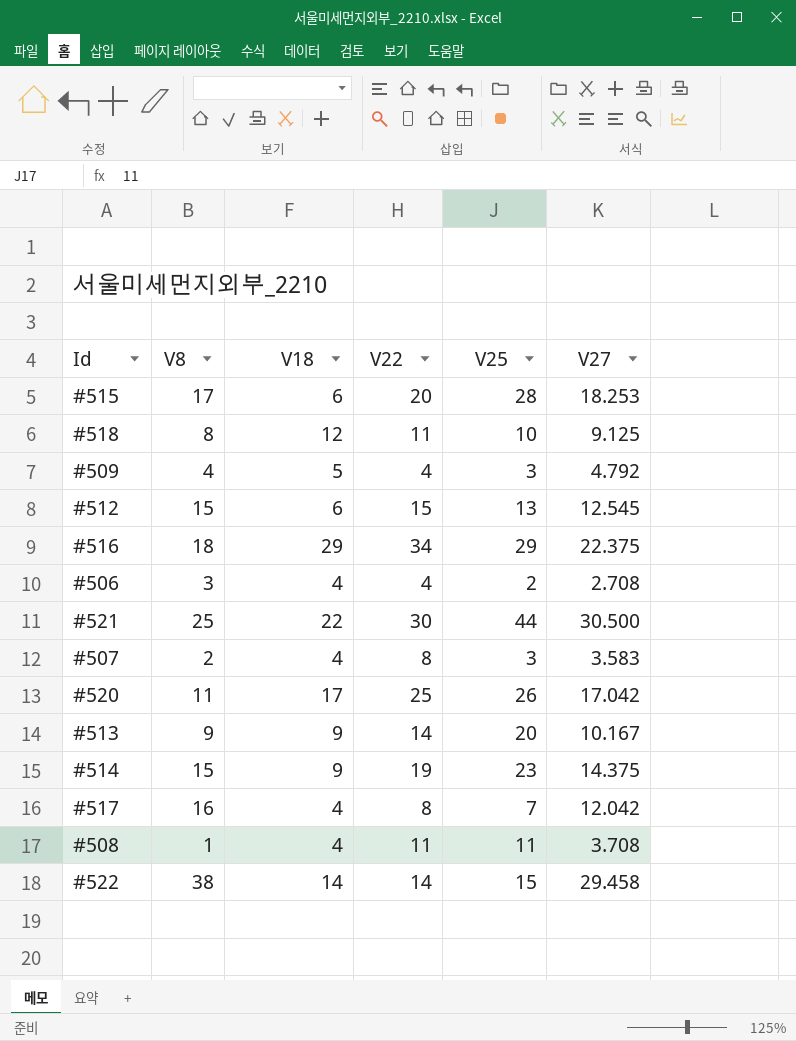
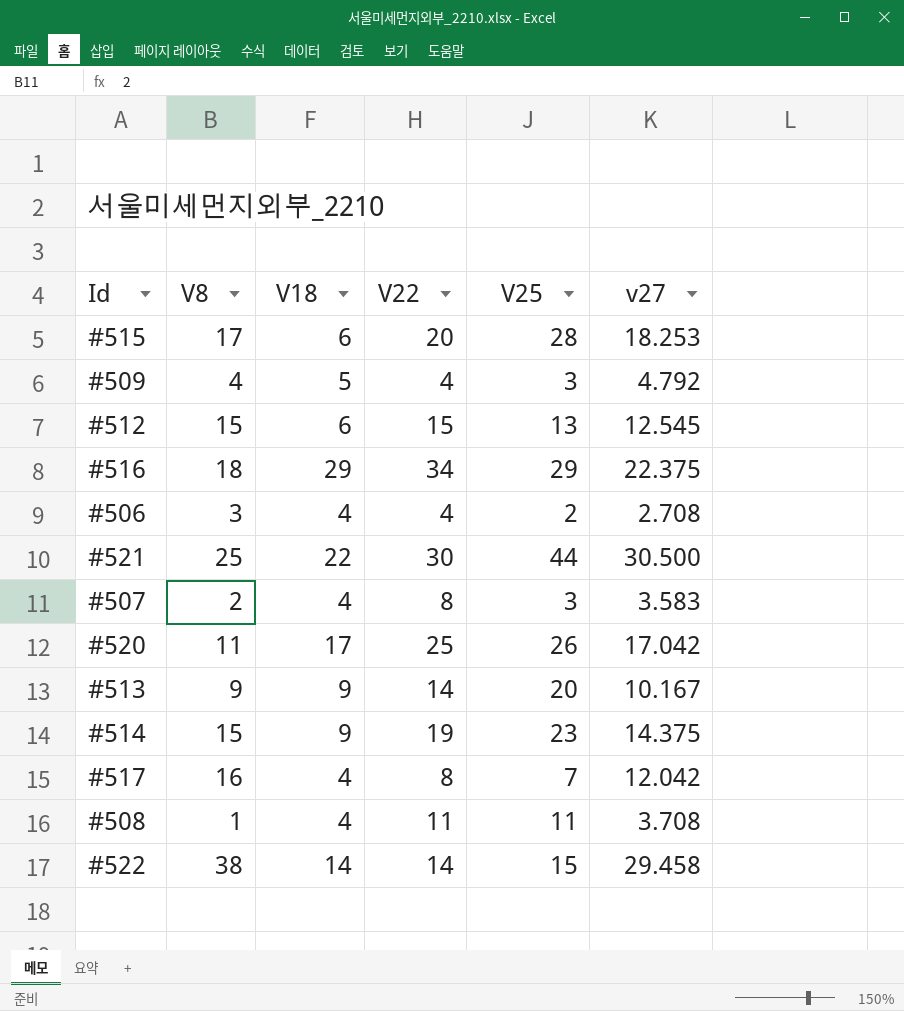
column name: V27 -> v27
row #518: 8 | 12 | 11 | 10 | 9.125 -> none

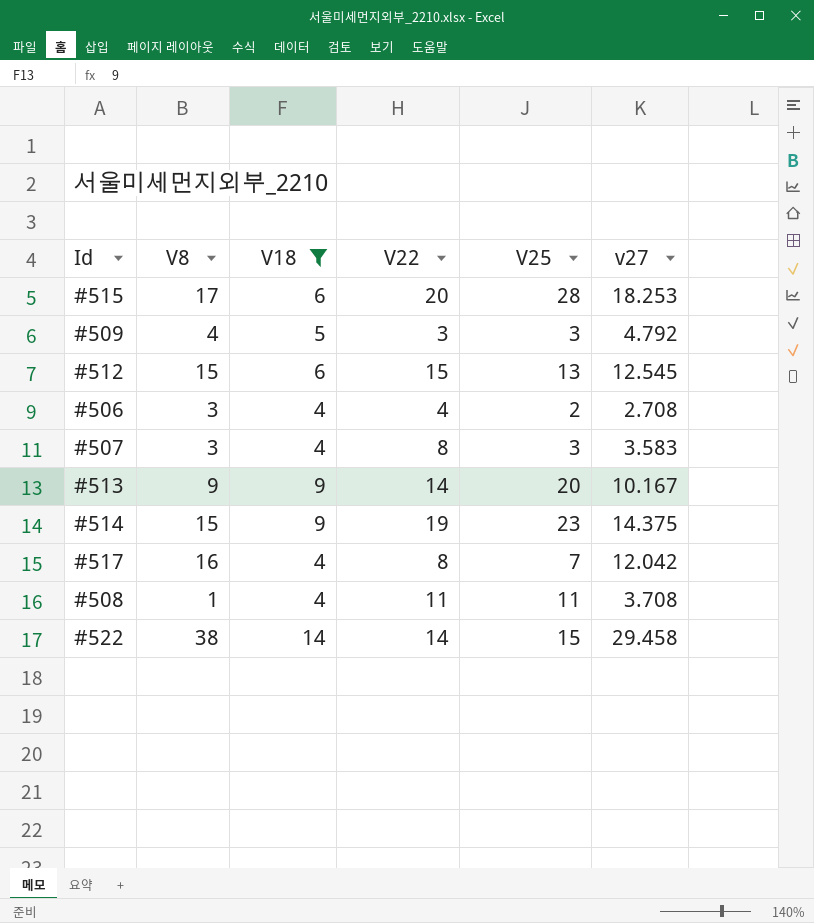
filter: none -> V18 <= 14
#509 | V22: 4 -> 3
#507 | V8: 2 -> 3

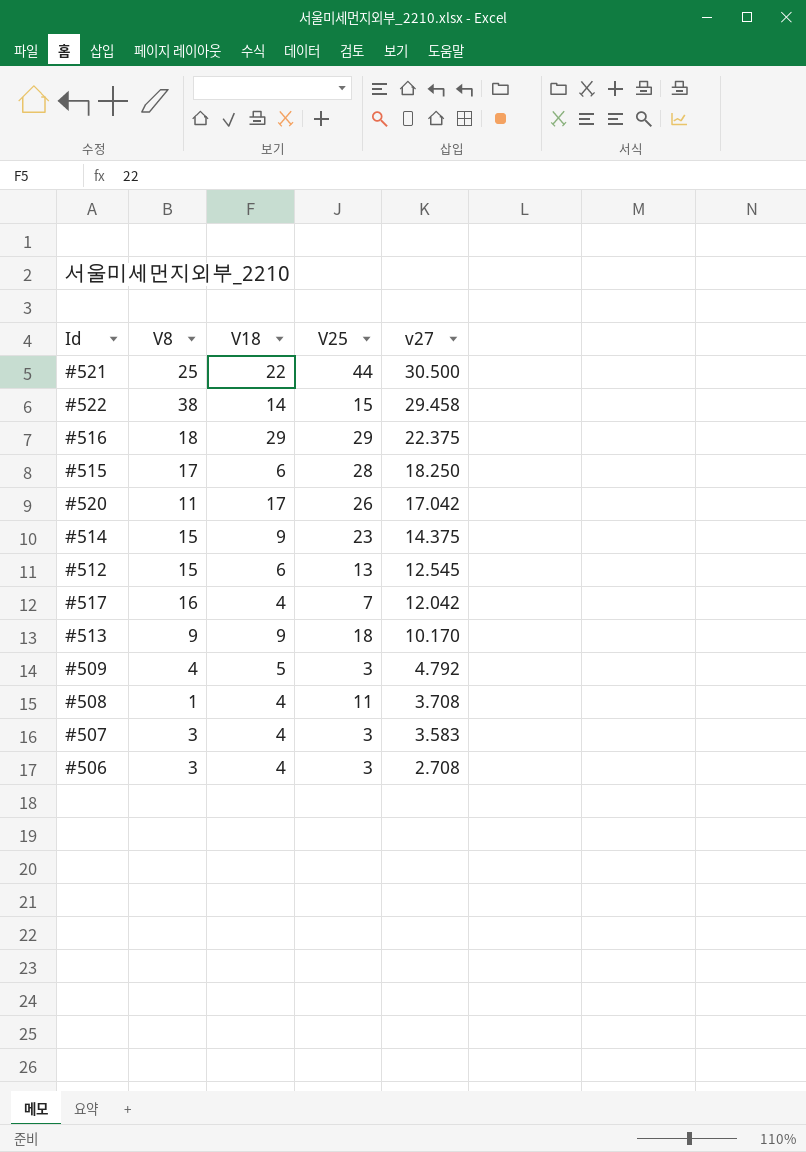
filter: V18 <= 14 -> none
row order: none -> v27 descending
column V22 | position: 4 -> none
#515 | v27: 18.253 -> 18.250
#513 | V25: 20 -> 18
#513 | v27: 10.167 -> 10.170
#506 | V25: 2 -> 3

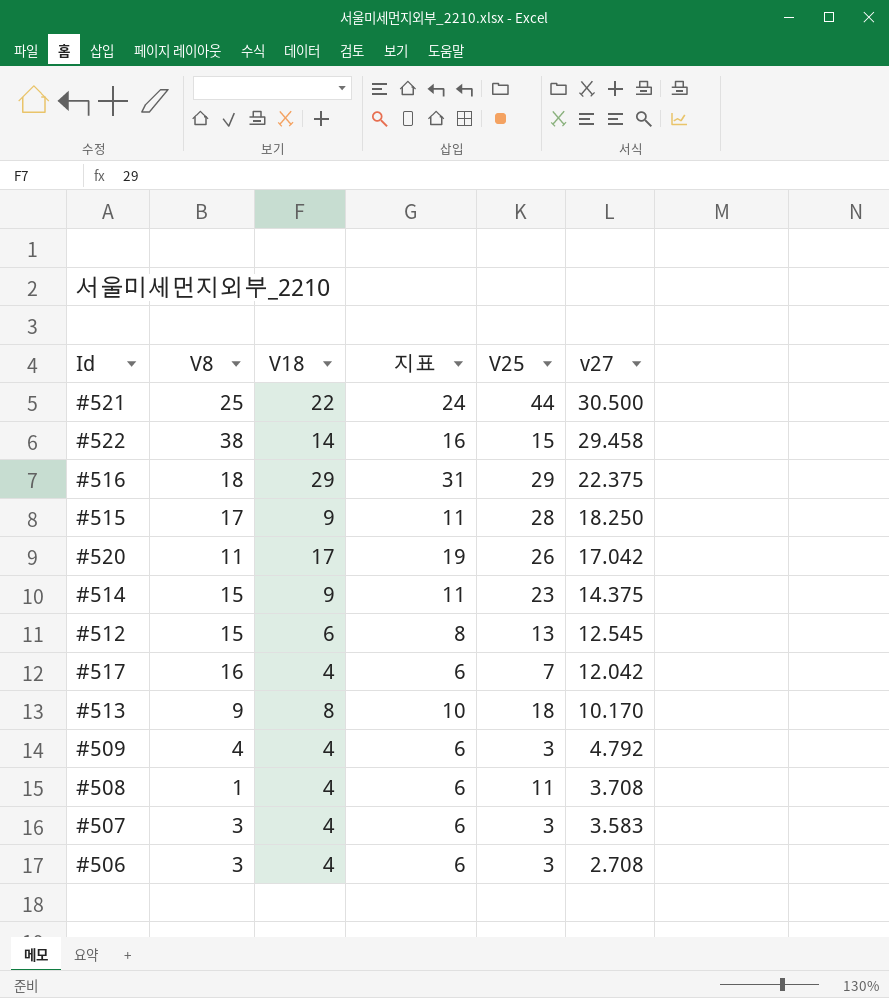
column 지표 | formula: none -> [V18] + 2
#515 | V18: 6 -> 9
#513 | V18: 9 -> 8
#509 | V18: 5 -> 4

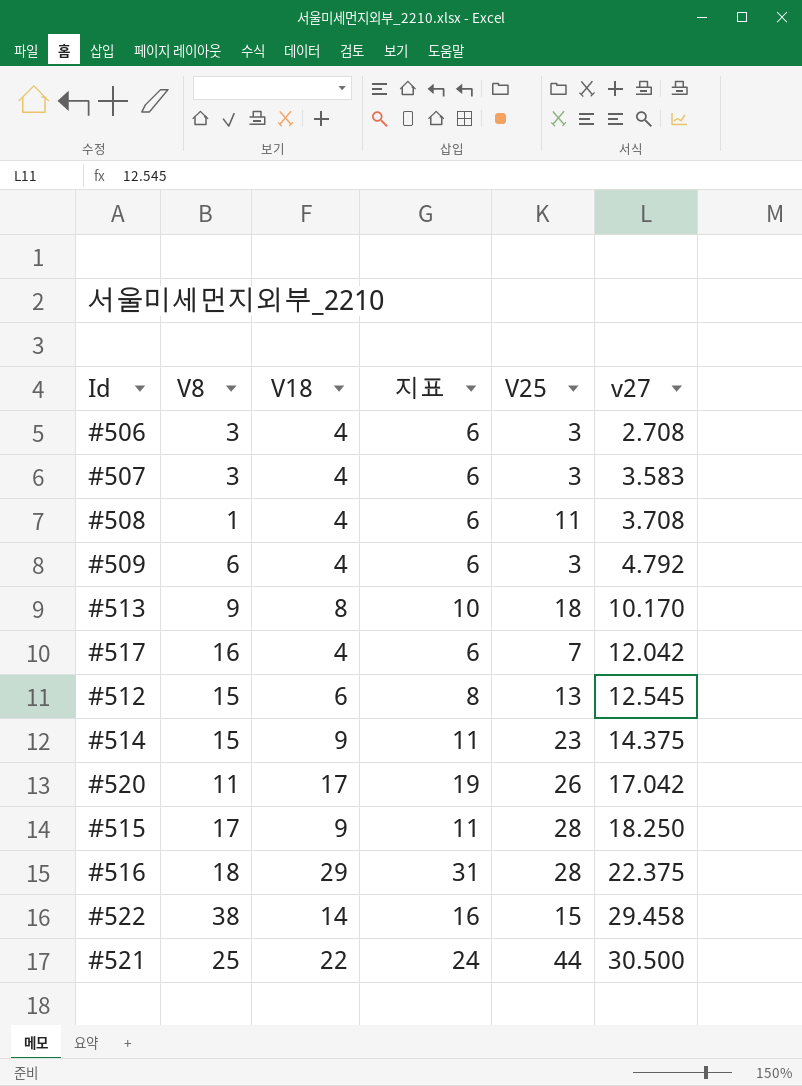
row order: v27 descending -> v27 ascending
#509 | V8: 4 -> 6
#516 | V25: 29 -> 28

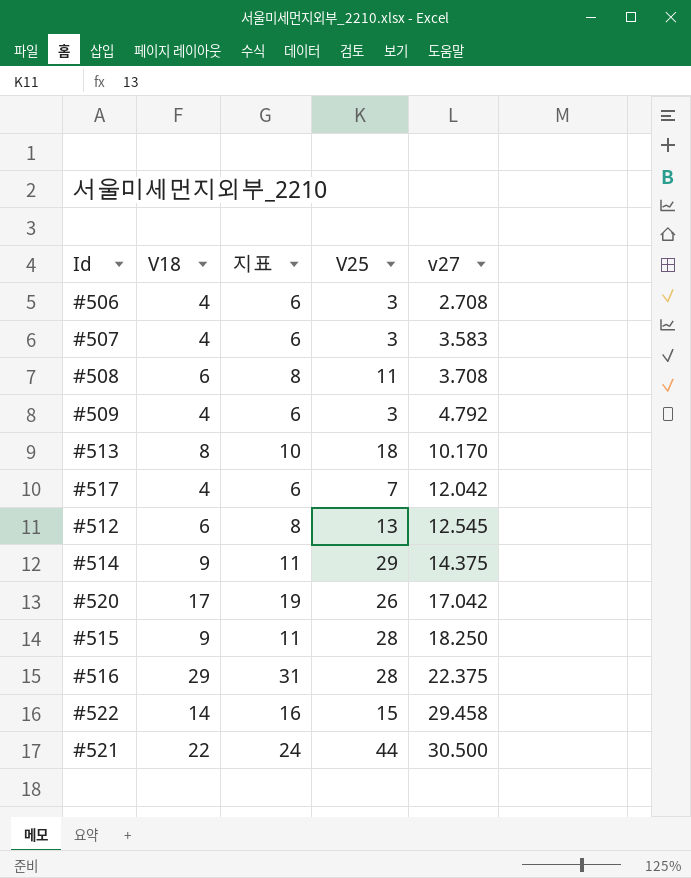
column V8 | position: 2 -> none
#508 | V18: 4 -> 6
#508 | 지표: 6 -> 8
#514 | V25: 23 -> 29

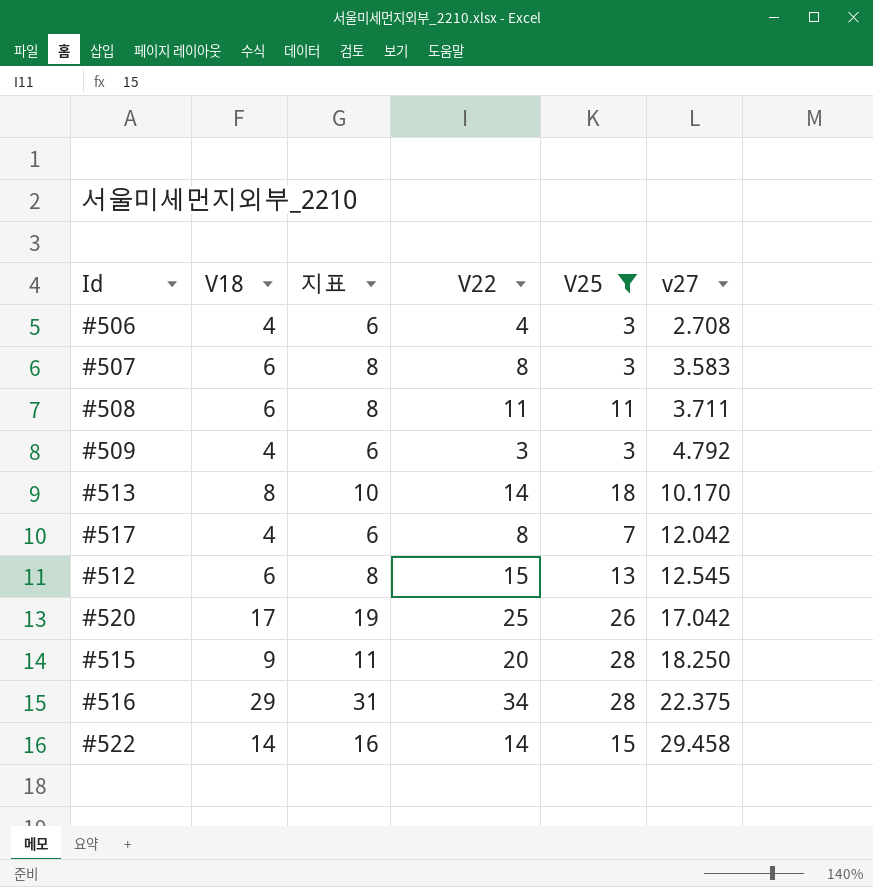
filter: none -> V25 <= 28
column V22 | position: none -> 4
#507 | V18: 4 -> 6
#507 | 지표: 6 -> 8
#508 | v27: 3.708 -> 3.711

